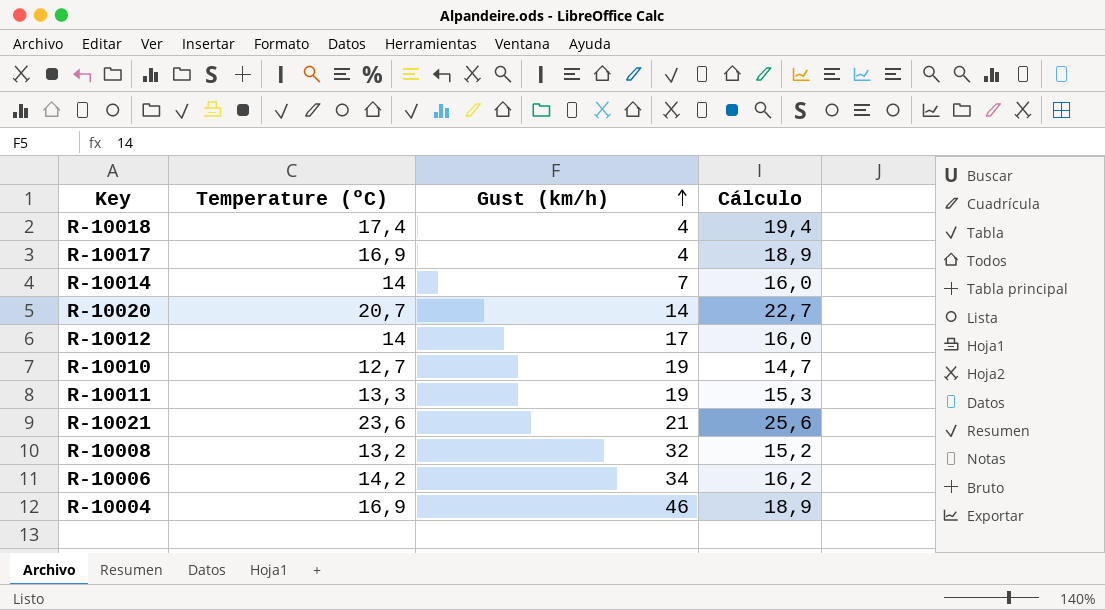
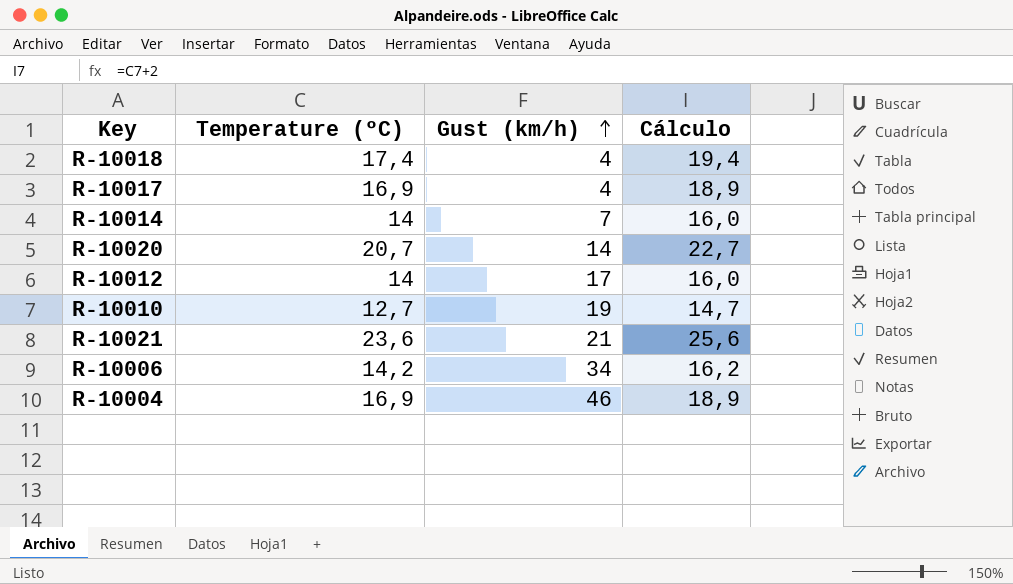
row R-10011: 13,3 | 19 | 15,3 -> none
row R-10008: 13,2 | 32 | 15,2 -> none

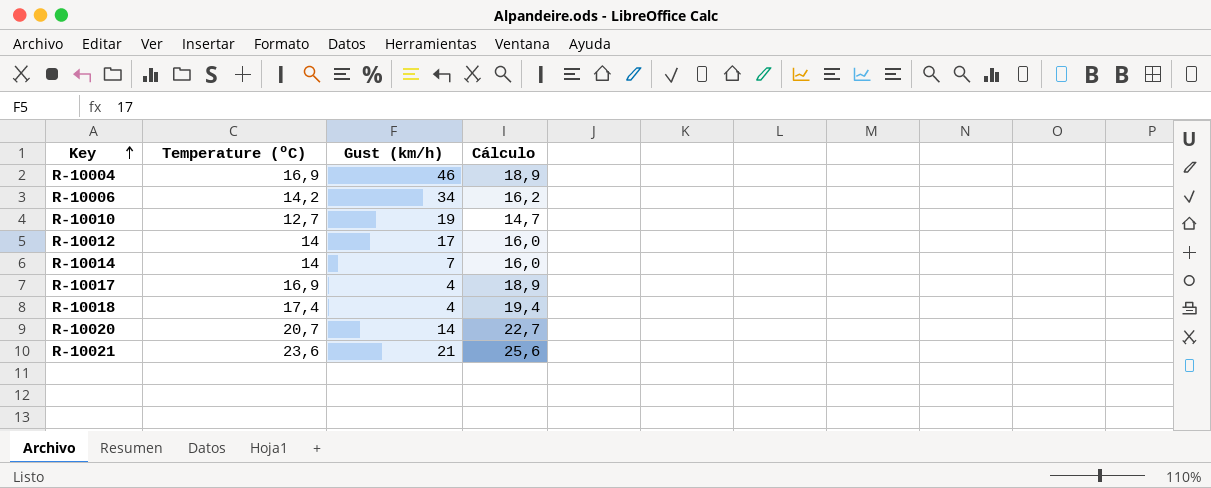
row order: Gust (km/h) ascending -> Key ascending

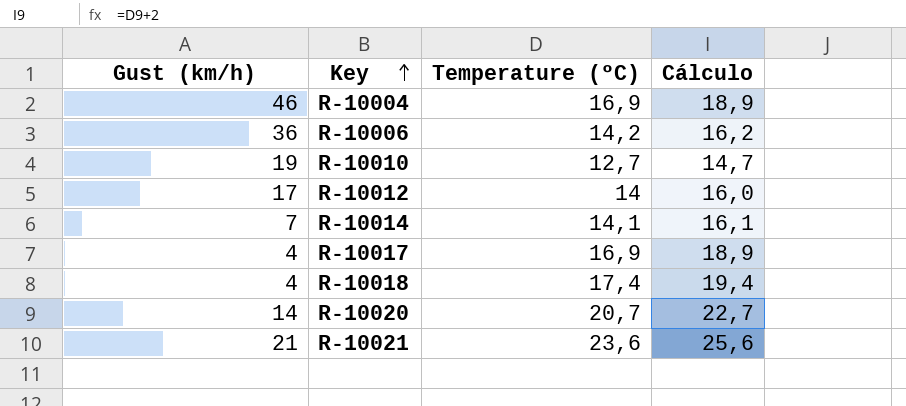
column Gust (km/h) | position: 3 -> 1
R-10006 | Gust (km/h): 34 -> 36
R-10014 | Temperature (ºC): 14 -> 14,1
R-10014 | Cálculo: 16,0 -> 16,1

